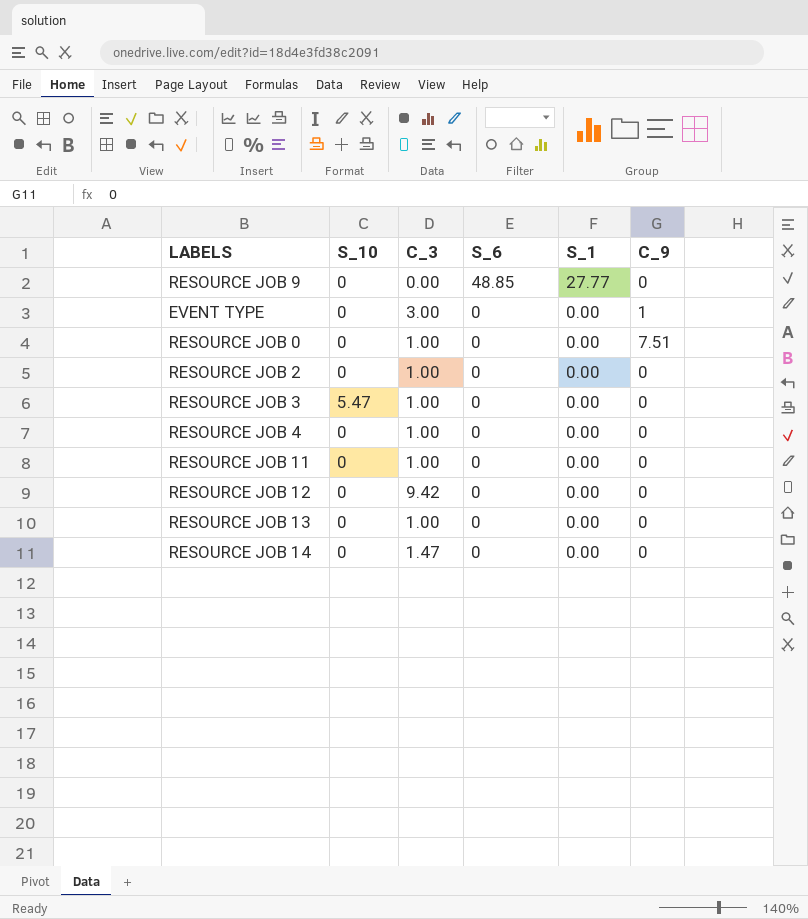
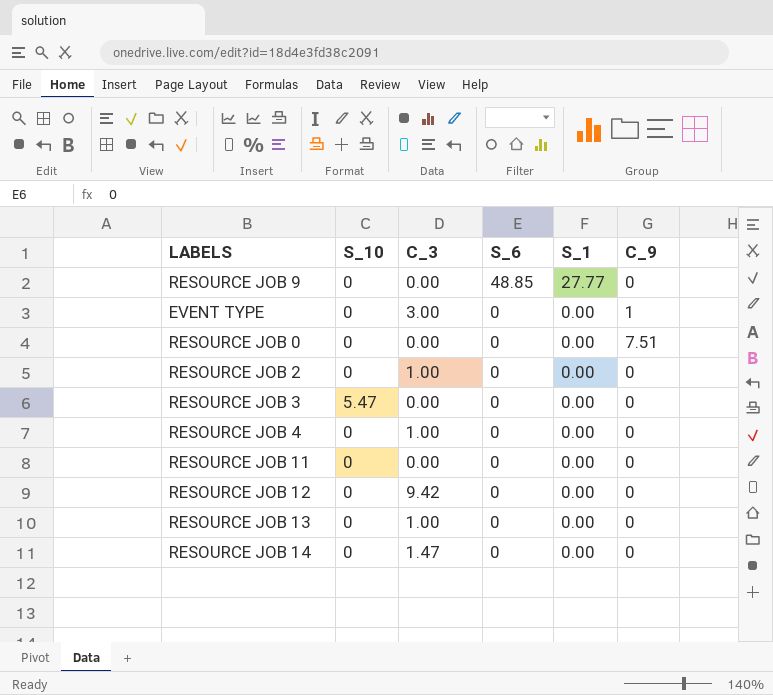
RESOURCE JOB 0 | C_3: 1.00 -> 0.00
RESOURCE JOB 3 | C_3: 1.00 -> 0.00
RESOURCE JOB 11 | C_3: 1.00 -> 0.00

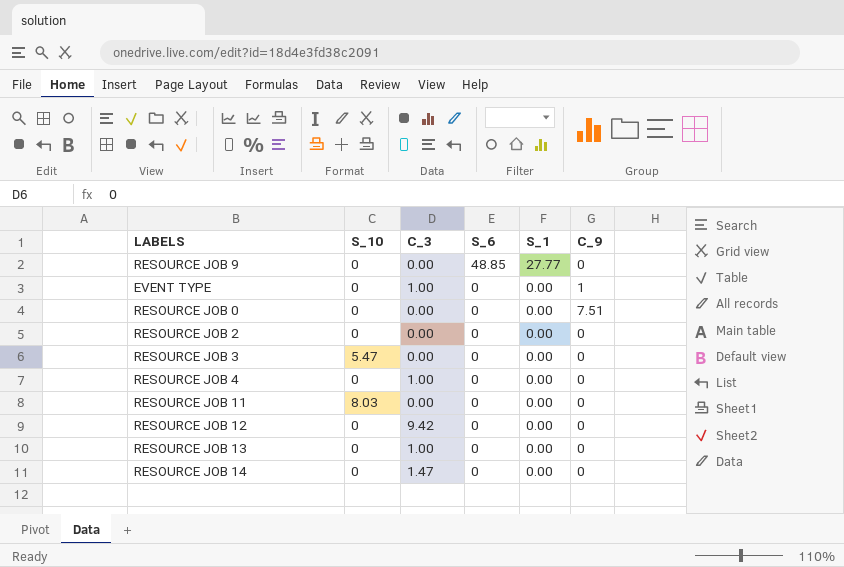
EVENT TYPE | C_3: 3.00 -> 1.00
RESOURCE JOB 2 | C_3: 1.00 -> 0.00
RESOURCE JOB 11 | S_10: 0 -> 8.03

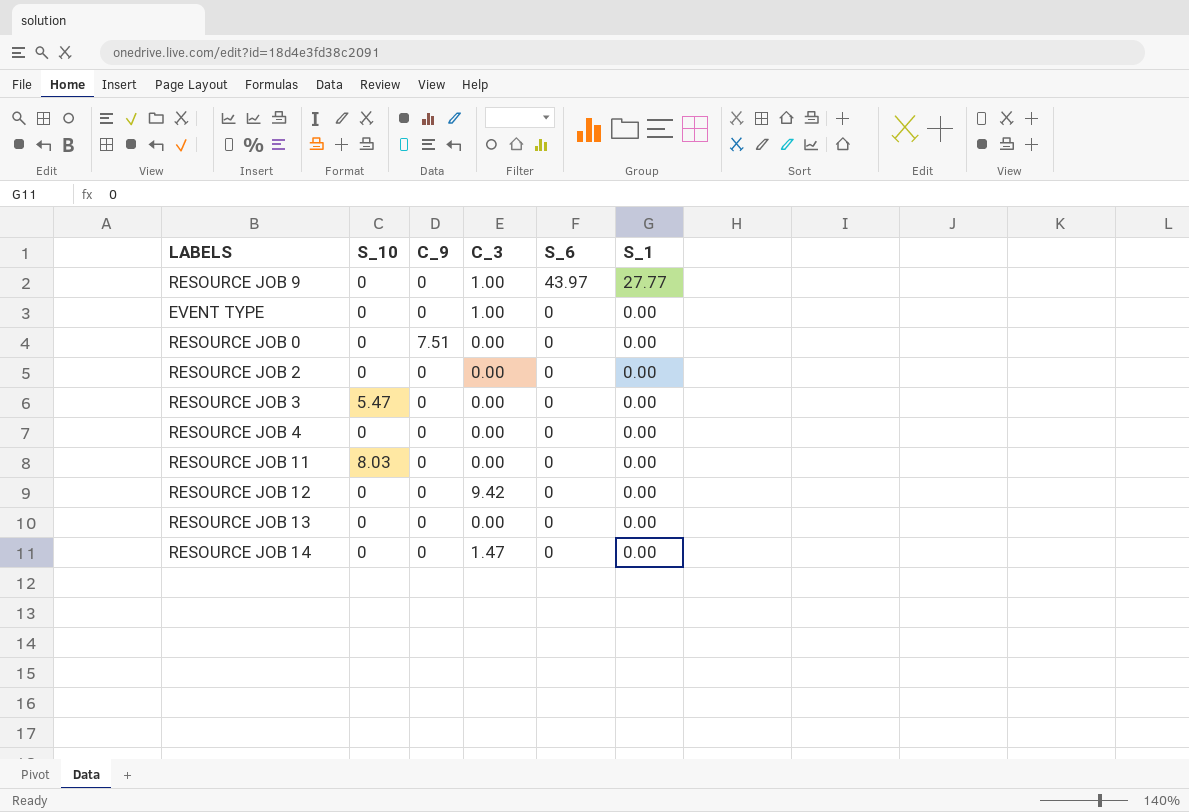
column C_9 | position: 6 -> 3
RESOURCE JOB 9 | C_3: 0.00 -> 1.00
RESOURCE JOB 9 | S_6: 48.85 -> 43.97
EVENT TYPE | C_9: 1 -> 0
RESOURCE JOB 4 | C_3: 1.00 -> 0.00
RESOURCE JOB 13 | C_3: 1.00 -> 0.00

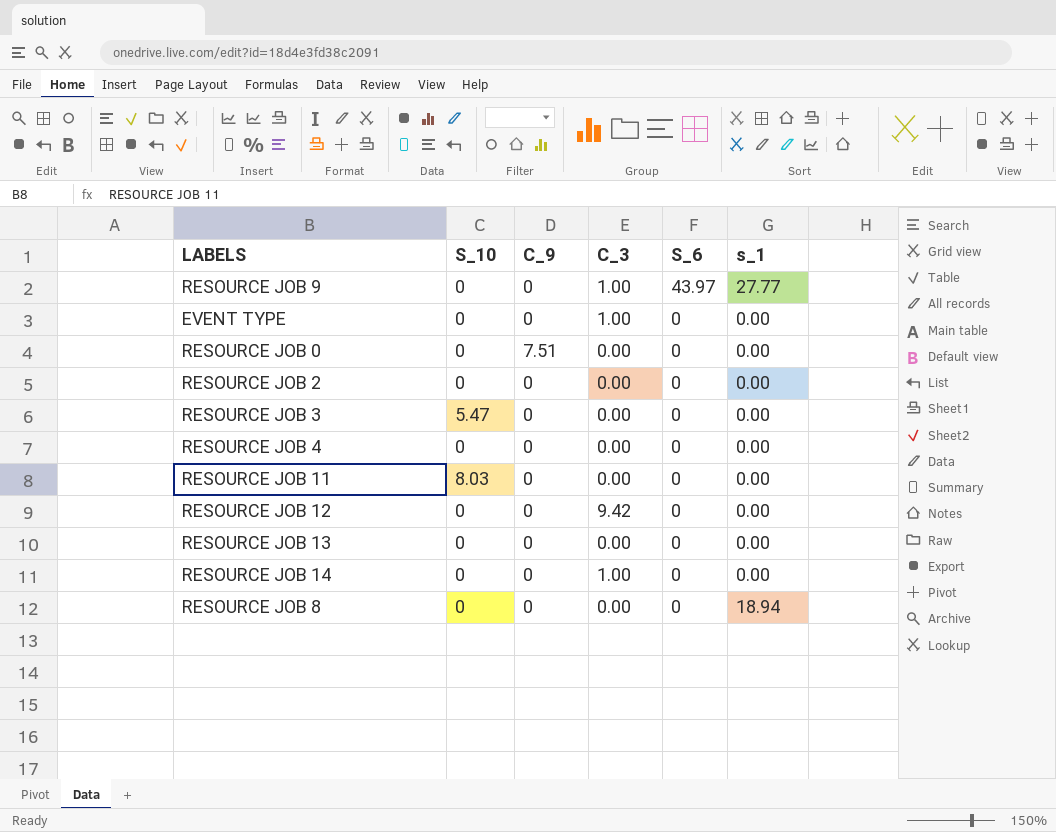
column name: S_1 -> s_1
RESOURCE JOB 14 | C_3: 1.47 -> 1.00
row RESOURCE JOB 8: none -> 0 | 0 | 0.00 | 0 | 18.94

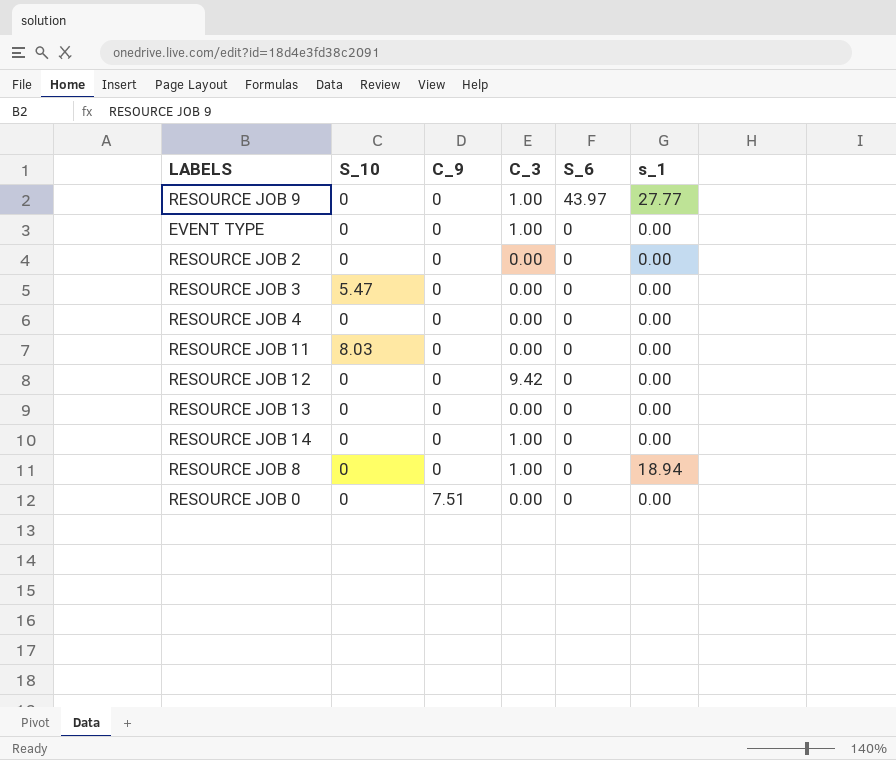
row order: S_6 descending -> C_9 ascending
RESOURCE JOB 8 | C_3: 0.00 -> 1.00

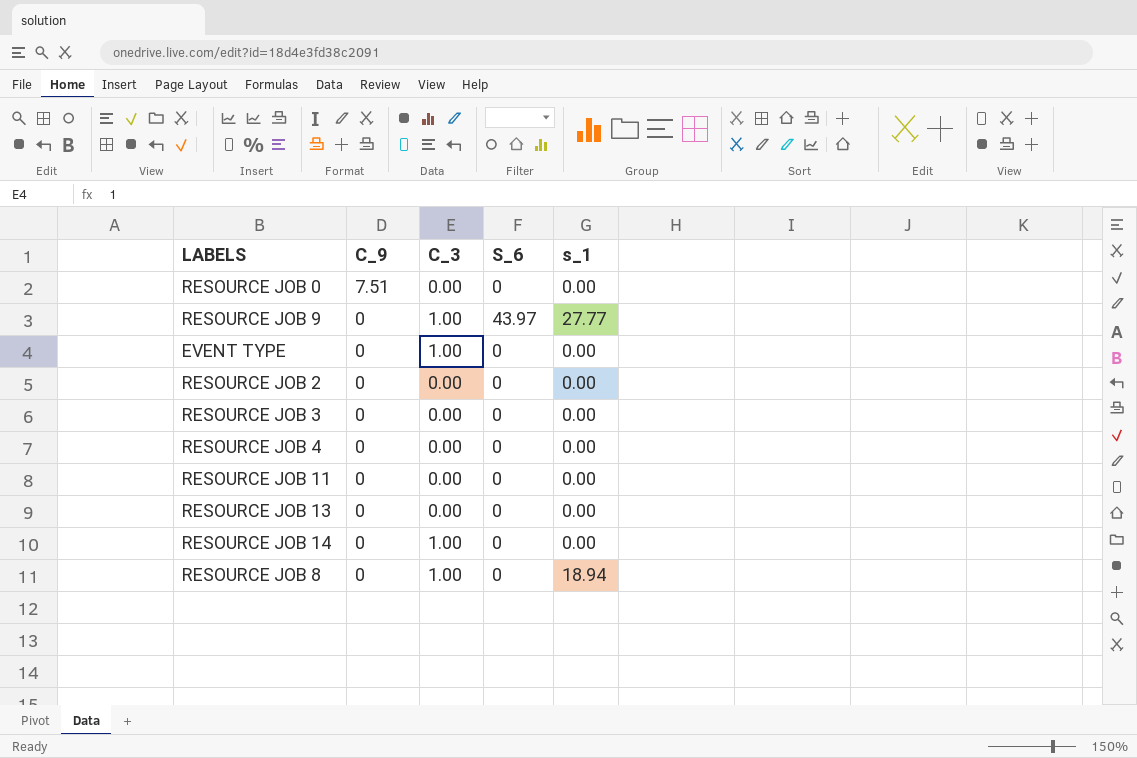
row order: C_9 ascending -> C_9 descending
column S_10 | position: 2 -> none
row RESOURCE JOB 12: 0 | 0 | 9.42 | 0 | 0.00 -> none

